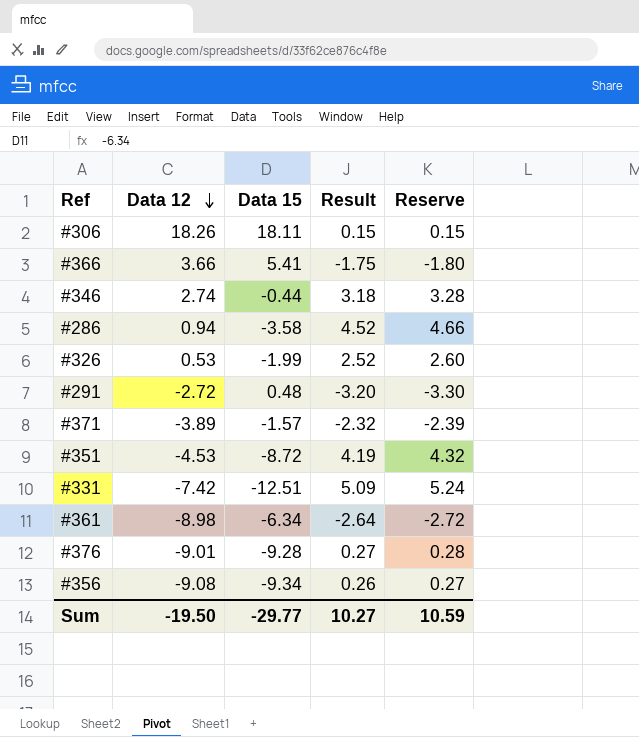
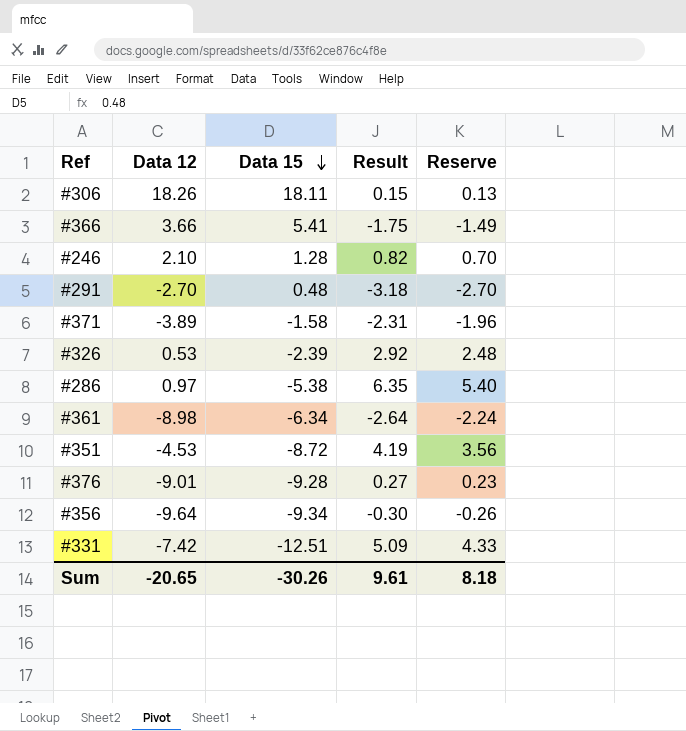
row order: Data 12 descending -> Data 15 descending
column Reserve | formula: [Result] * 1.03 -> [Result] * 0.85
row #346: 2.74 | -0.44 | 3.18 | 3.28 -> none
row #246: none -> 2.10 | 1.28 | 0.82 | 0.70
#291 | Data 12: -2.72 -> -2.70
#291 | Result: -3.20 -> -3.18
#371 | Data 15: -1.57 -> -1.58
#371 | Result: -2.32 -> -2.31
#326 | Data 15: -1.99 -> -2.39
#326 | Result: 2.52 -> 2.92
#286 | Data 12: 0.94 -> 0.97
#286 | Data 15: -3.58 -> -5.38
#286 | Result: 4.52 -> 6.35
#356 | Data 12: -9.08 -> -9.64
#356 | Result: 0.26 -> -0.30
Sum | Data 12: -19.50 -> -20.65
Sum | Data 15: -29.77 -> -30.26
Sum | Result: 10.27 -> 9.61
Sum | Reserve: 10.59 -> 8.18

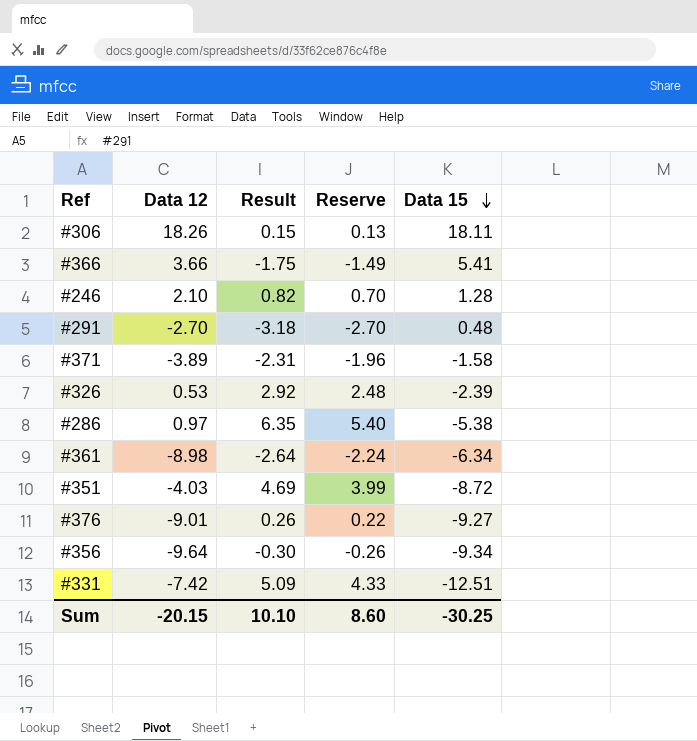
column Data 15 | position: 3 -> 5
#351 | Data 12: -4.53 -> -4.03
#351 | Result: 4.19 -> 4.69
#351 | Reserve: 3.56 -> 3.99
#376 | Result: 0.27 -> 0.26
#376 | Reserve: 0.23 -> 0.22
#376 | Data 15: -9.28 -> -9.27
Sum | Data 12: -20.65 -> -20.15
Sum | Result: 9.61 -> 10.10
Sum | Reserve: 8.18 -> 8.60
Sum | Data 15: -30.26 -> -30.25

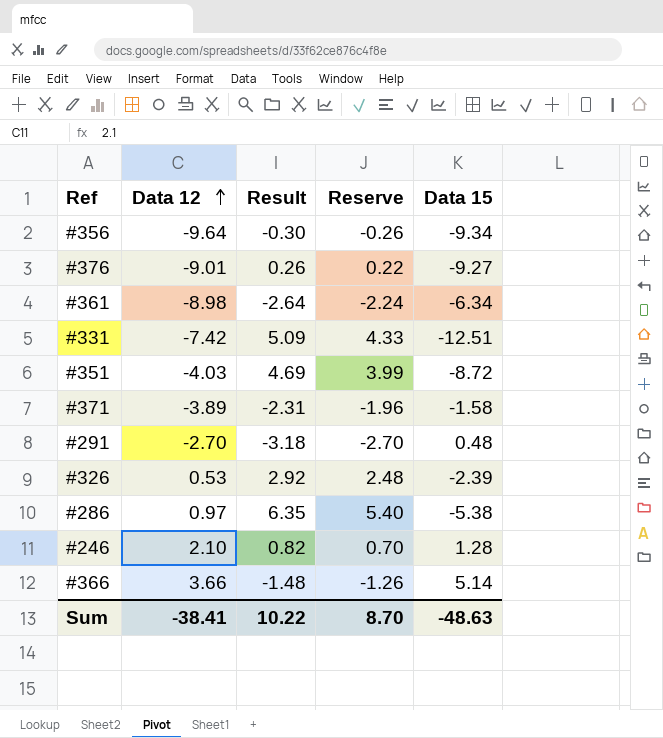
row order: Data 15 descending -> Data 12 ascending
row #306: 18.26 | 0.15 | 0.13 | 18.11 -> none
#366 | Result: -1.75 -> -1.48
#366 | Reserve: -1.49 -> -1.26
#366 | Data 15: 5.41 -> 5.14
Sum | Data 12: -20.15 -> -38.41
Sum | Result: 10.10 -> 10.22
Sum | Reserve: 8.60 -> 8.70
Sum | Data 15: -30.25 -> -48.63

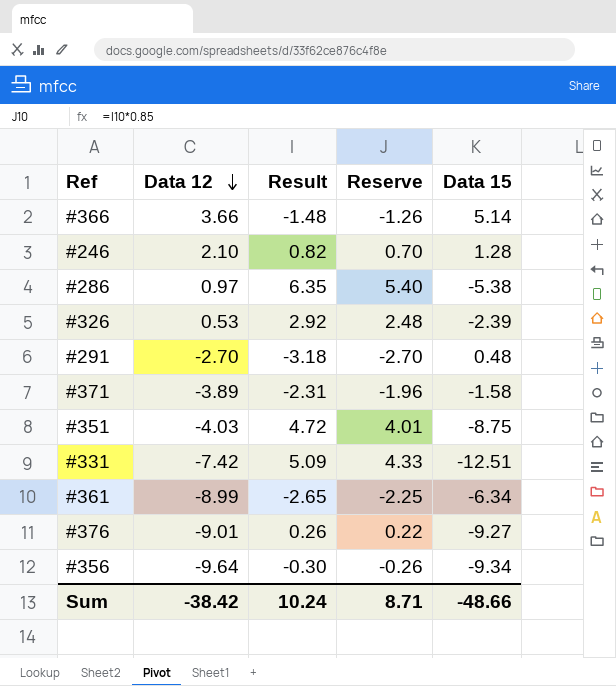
row order: Data 12 ascending -> Data 12 descending
#351 | Result: 4.69 -> 4.72
#351 | Reserve: 3.99 -> 4.01
#351 | Data 15: -8.72 -> -8.75
#361 | Data 12: -8.98 -> -8.99
#361 | Result: -2.64 -> -2.65
#361 | Reserve: -2.24 -> -2.25
Sum | Data 12: -38.41 -> -38.42
Sum | Result: 10.22 -> 10.24
Sum | Reserve: 8.70 -> 8.71
Sum | Data 15: -48.63 -> -48.66

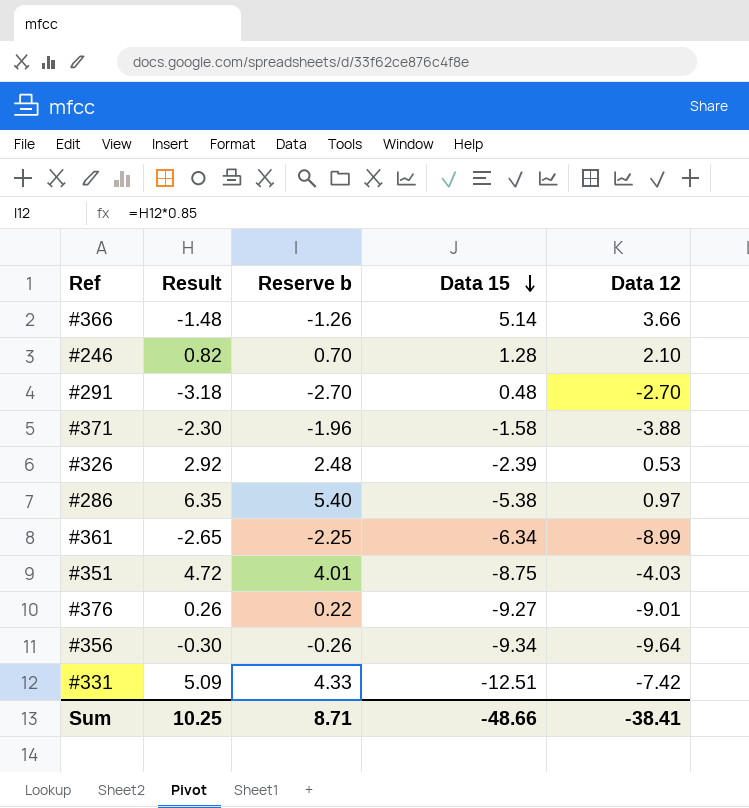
row order: Data 12 descending -> Data 15 descending
column name: Reserve -> Reserve b
column Data 12 | position: 2 -> 5
#371 | Result: -2.31 -> -2.30
#371 | Data 12: -3.89 -> -3.88
Sum | Result: 10.24 -> 10.25
Sum | Data 12: -38.42 -> -38.41

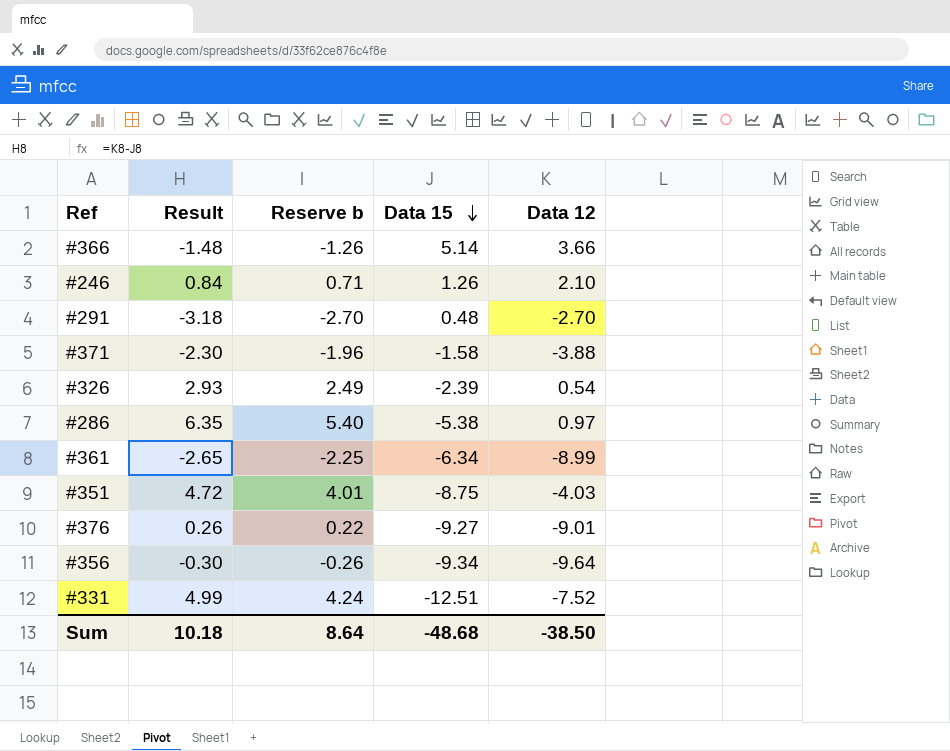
#246 | Result: 0.82 -> 0.84
#246 | Reserve b: 0.70 -> 0.71
#246 | Data 15: 1.28 -> 1.26
#326 | Result: 2.92 -> 2.93
#326 | Reserve b: 2.48 -> 2.49
#326 | Data 12: 0.53 -> 0.54
#331 | Result: 5.09 -> 4.99
#331 | Reserve b: 4.33 -> 4.24
#331 | Data 12: -7.42 -> -7.52
Sum | Result: 10.25 -> 10.18
Sum | Reserve b: 8.71 -> 8.64
Sum | Data 15: -48.66 -> -48.68
Sum | Data 12: -38.41 -> -38.50

